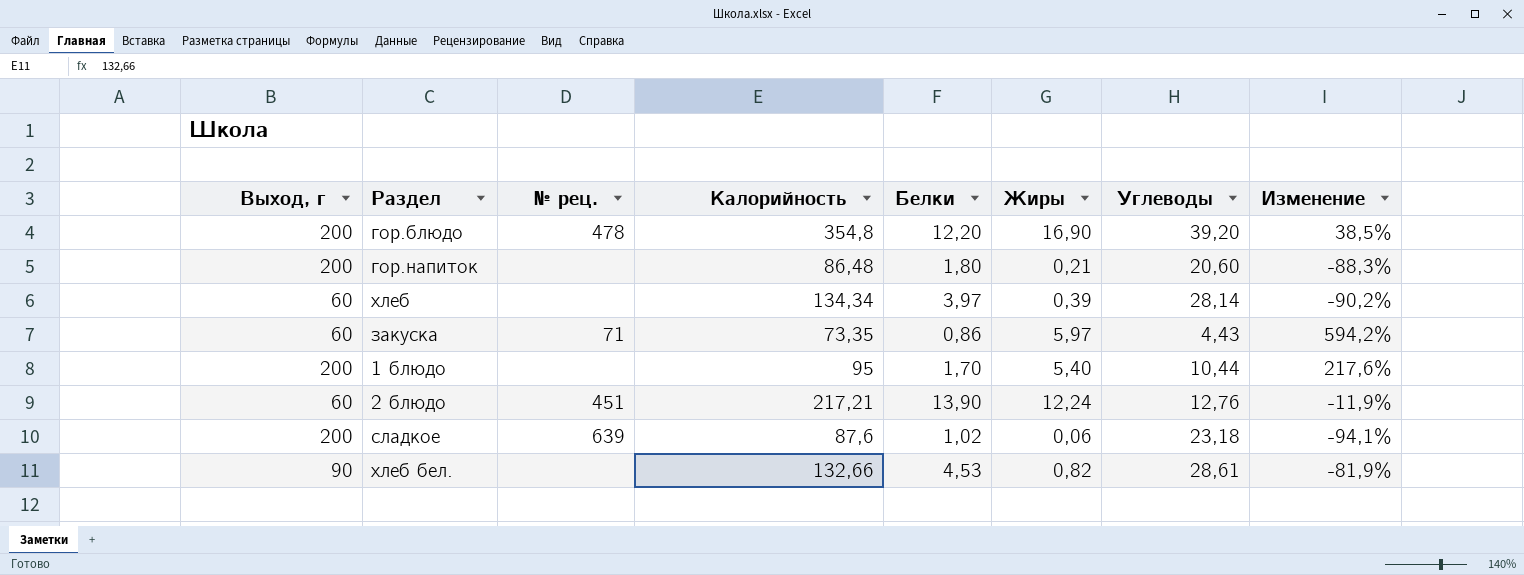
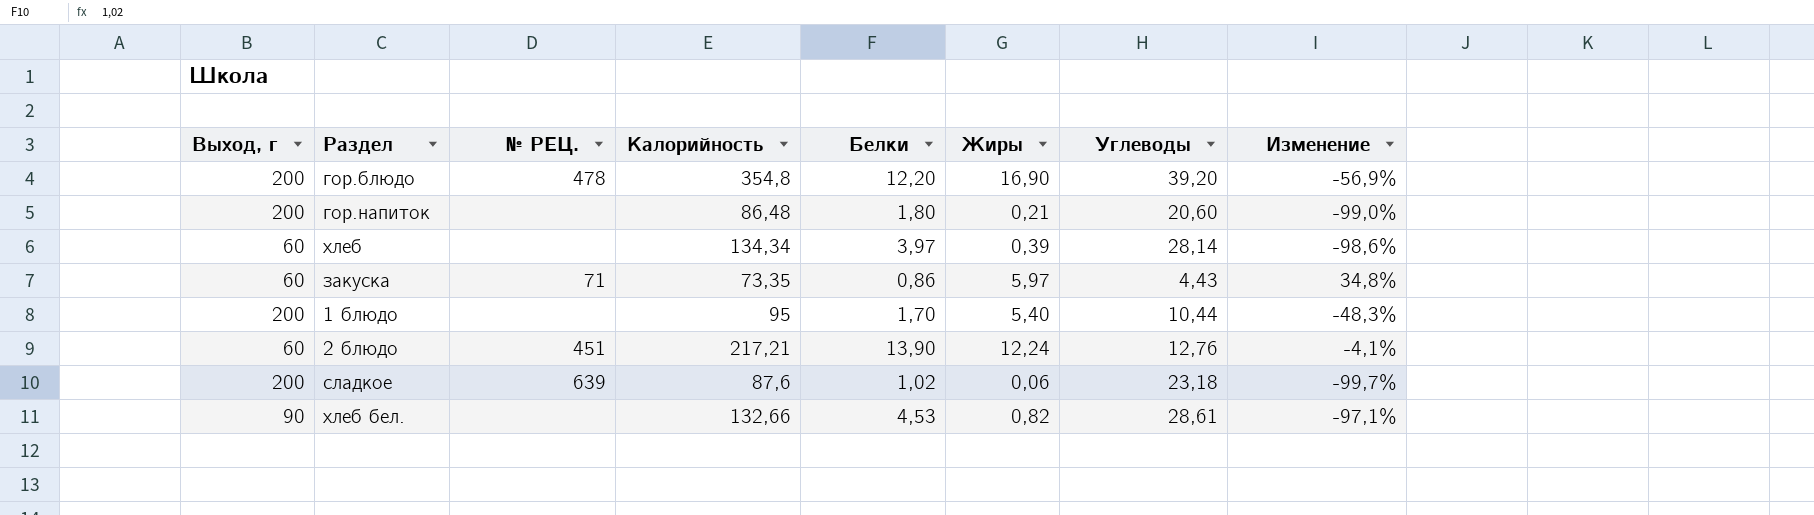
column name: № рец. -> № РЕЦ.
column Изменение | formula: ([Жиры] - [Белки]) / [Белки] -> ([Жиры] - [Углеводы]) / [Углеводы]

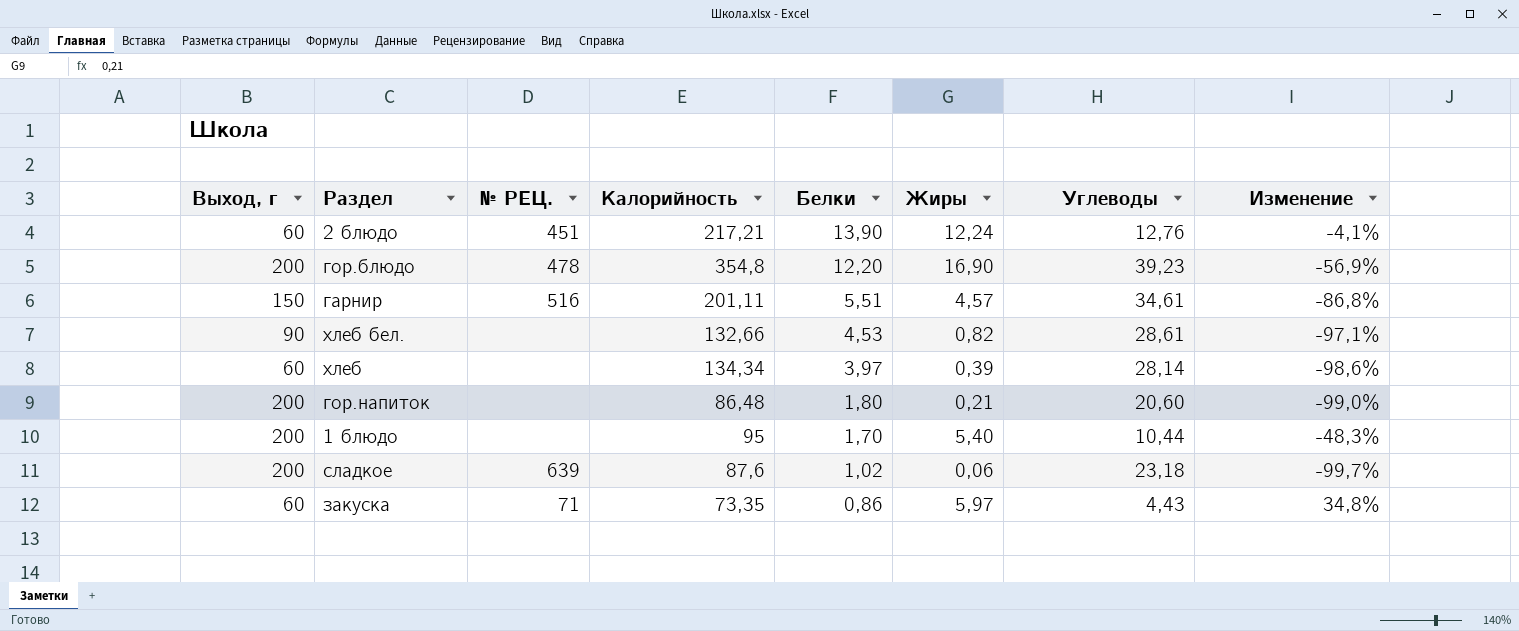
row order: none -> Белки descending
гор.блюдо | Углеводы: 39,20 -> 39,23
row гарнир: none -> 150 | 516 | 201,11 | 5,51 | 4,57 | 34,61 | -86,8%

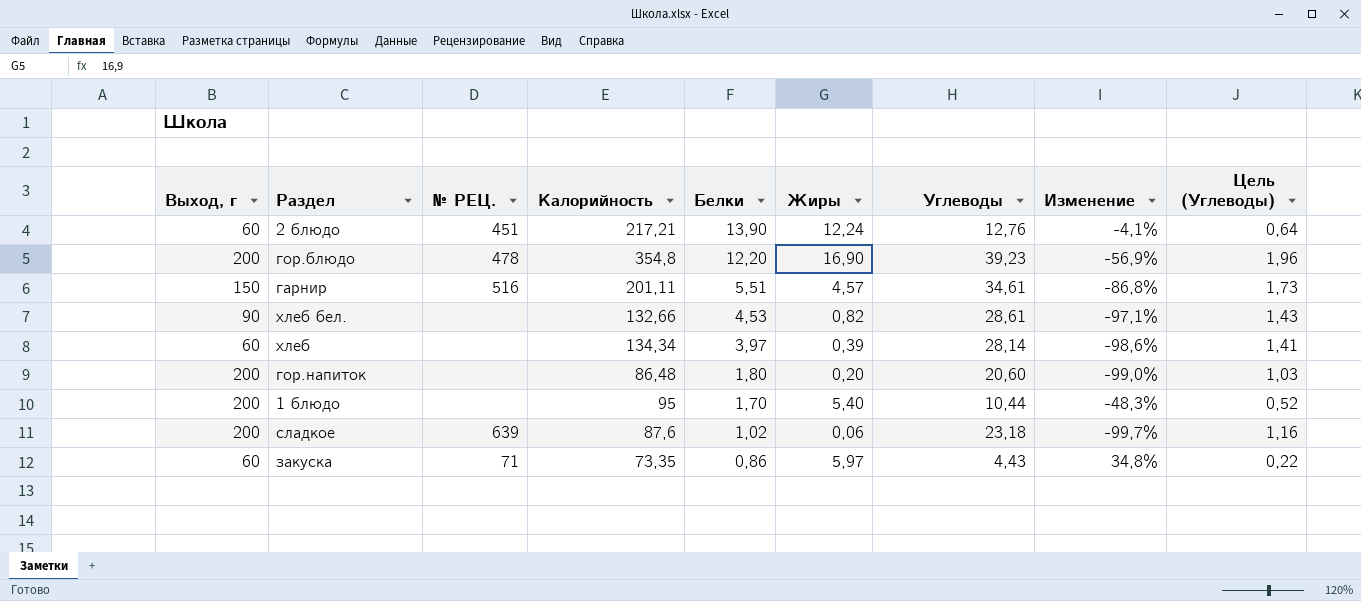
column Цель (Углеводы) | formula: none -> [Углеводы] * 0,05
гор.напиток | Жиры: 0,21 -> 0,20

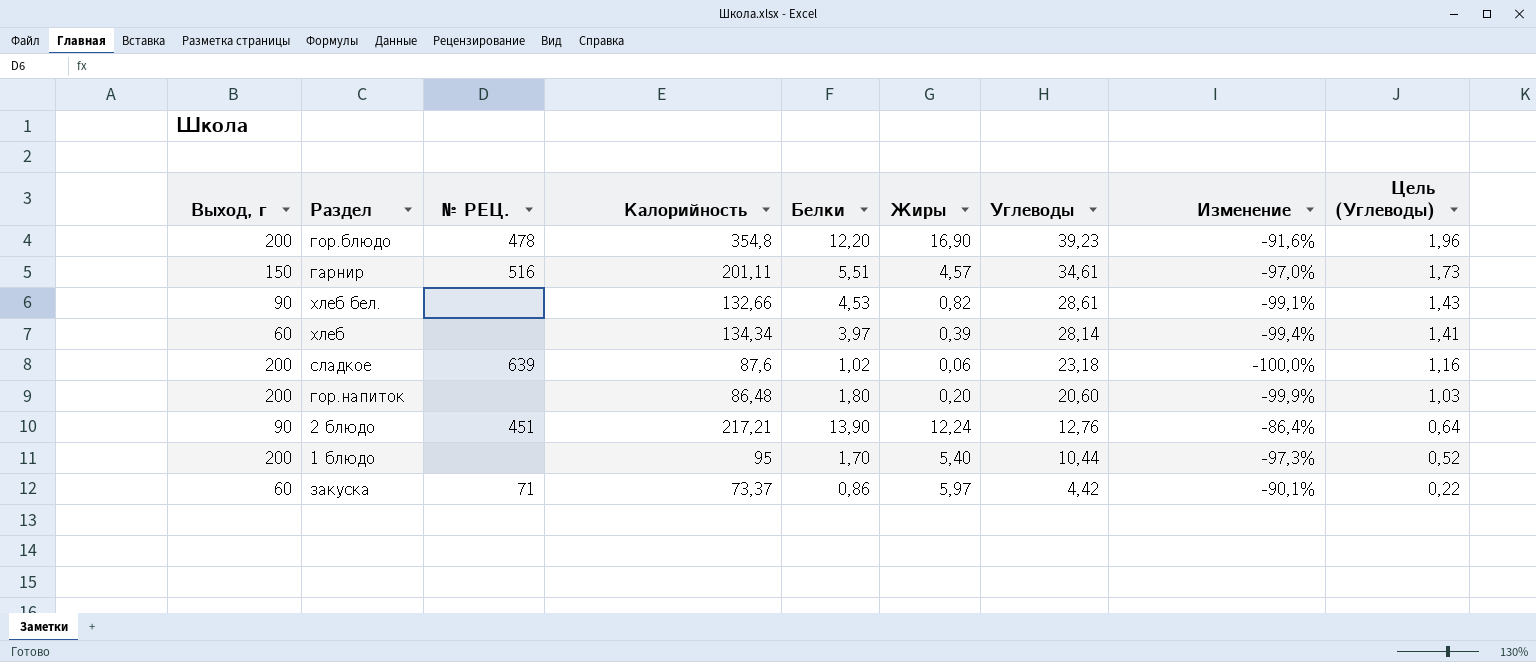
row order: Белки descending -> Углеводы descending
column Изменение | formula: ([Жиры] - [Углеводы]) / [Углеводы] -> ([Жиры] - [Выход, г]) / [Выход, г]
2 блюдо | Выход, г: 60 -> 90
закуска | Калорийность: 73,35 -> 73,37
закуска | Углеводы: 4,43 -> 4,42

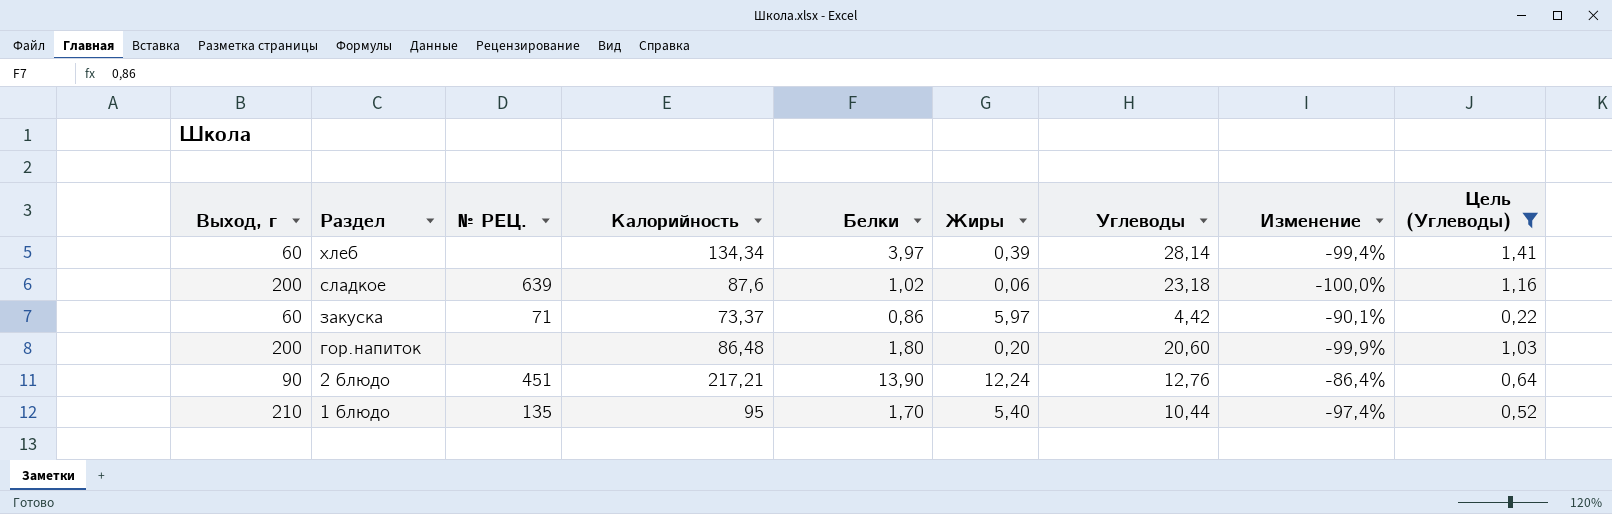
filter: none -> Цель (Углеводы) <= 1,41
row order: Углеводы descending -> Раздел descending
1 блюдо | Выход, г: 200 -> 210
1 блюдо | № РЕЦ.: none -> 135
1 блюдо | Изменение: -97,3% -> -97,4%

